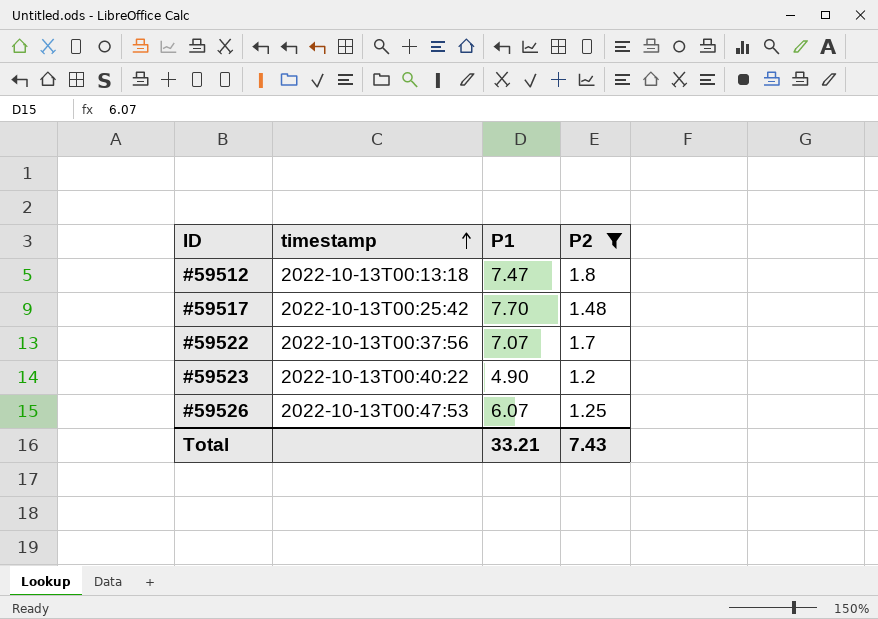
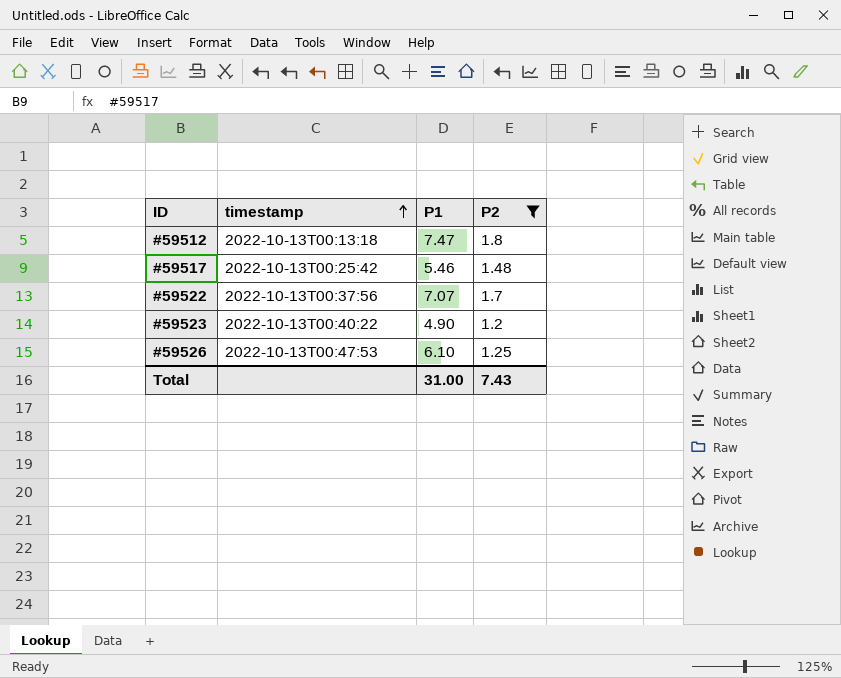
#59517 | P1: 7.70 -> 5.46
#59526 | P1: 6.07 -> 6.10
Total | P1: 33.21 -> 31.00

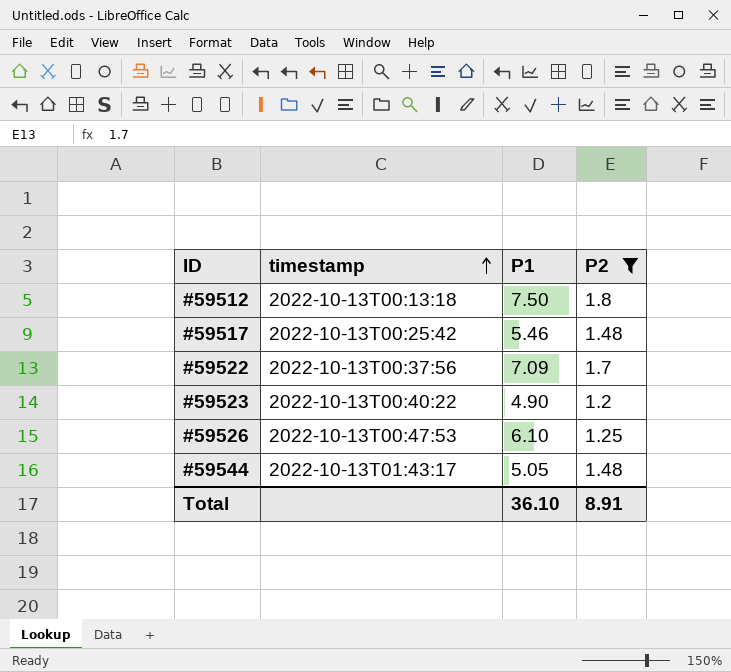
#59512 | P1: 7.47 -> 7.50
#59522 | P1: 7.07 -> 7.09
row #59544: none -> 2022-10-13T01:43:17 | 5.05 | 1.48
Total | P1: 31.00 -> 36.10
Total | P2: 7.43 -> 8.91

